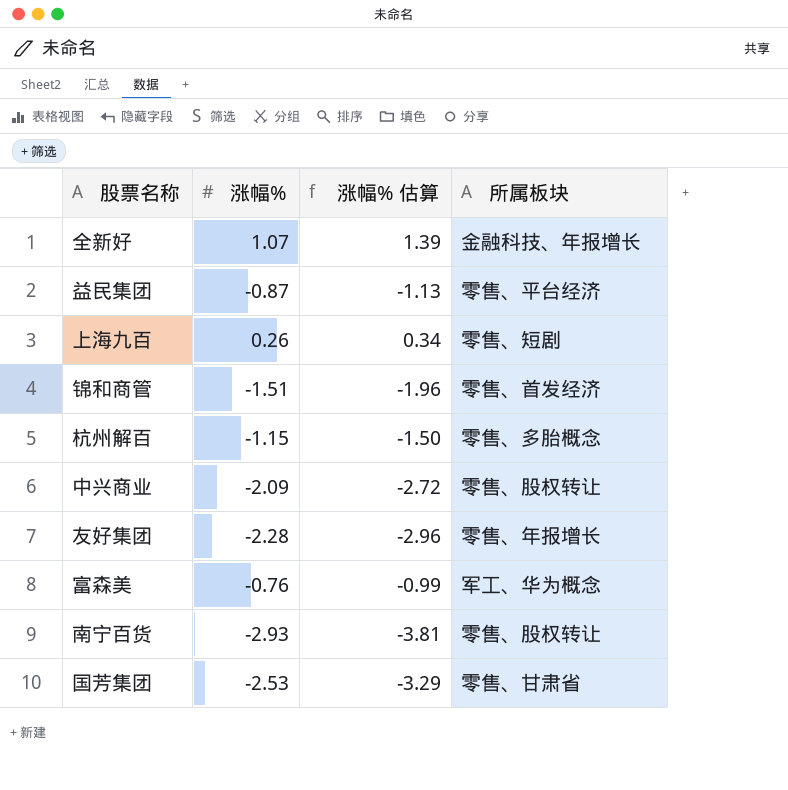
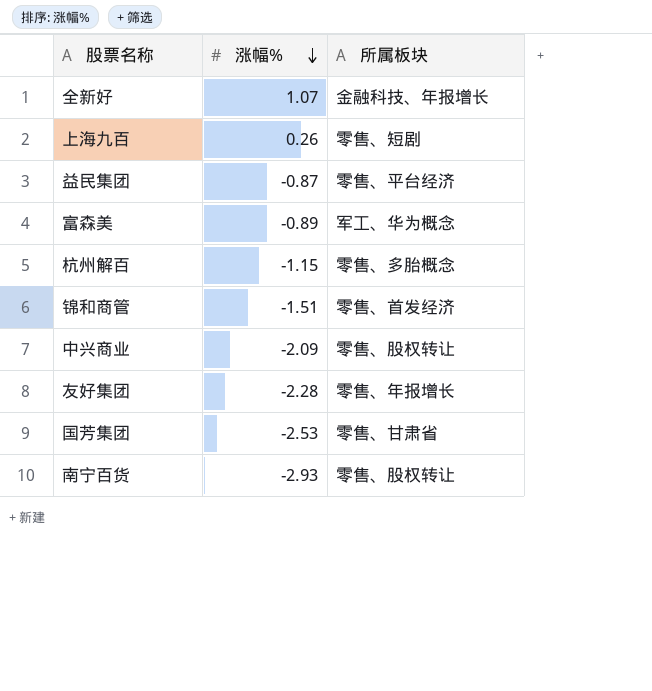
row order: none -> 涨幅% descending
column 涨幅% 估算 | formula: [涨幅%] * 1.3 -> none
富森美 | 涨幅%: -0.76 -> -0.89

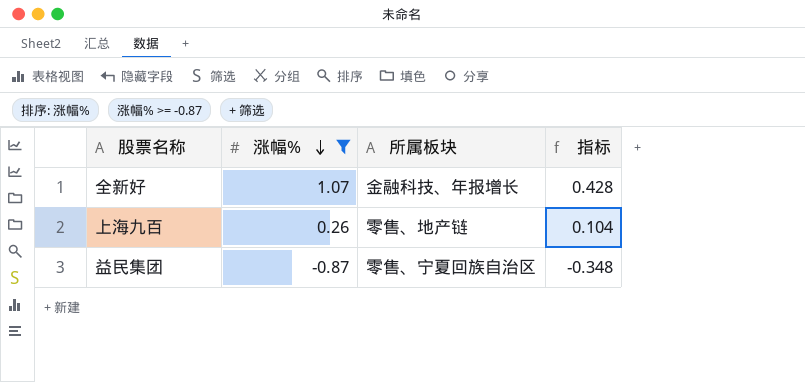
filter: none -> 涨幅% >= -0.87
column 指标 | formula: none -> [涨幅%] * 0.4
上海九百 | 所属板块: 零售、短剧 -> 零售、地产链
益民集团 | 所属板块: 零售、平台经济 -> 零售、宁夏回族自治区

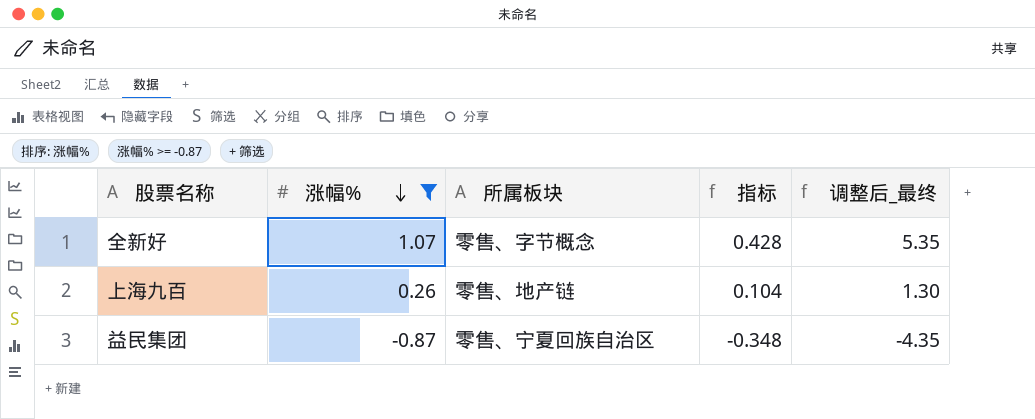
column 调整后_最终 | formula: none -> [涨幅%] * 5
全新好 | 所属板块: 金融科技、年报增长 -> 零售、字节概念

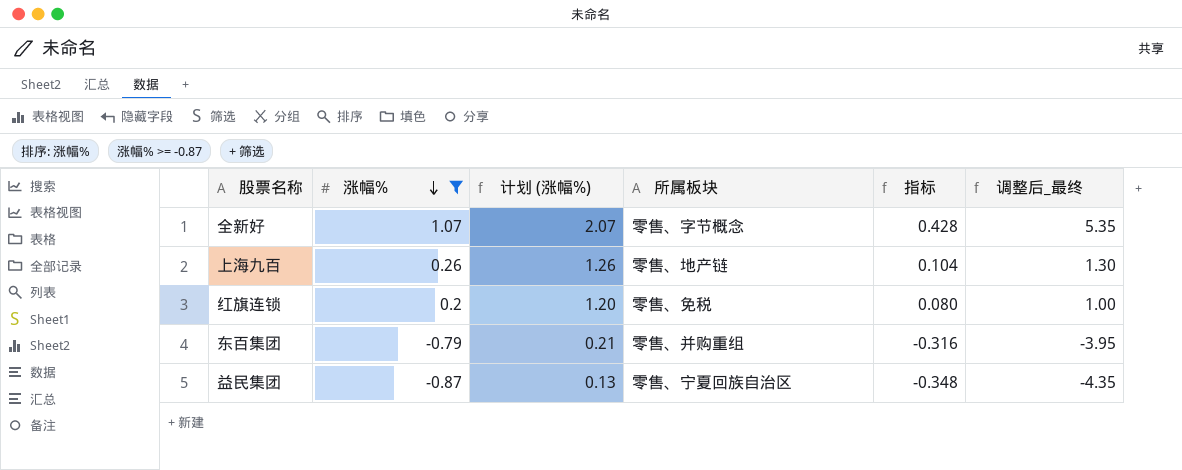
column 计划 (涨幅%) | formula: none -> [涨幅%] + 1
row 红旗连锁: none -> 0.2 | 1.20 | 零售、免税 | 0.080 | 1.00
row 东百集团: none -> -0.79 | 0.21 | 零售、并购重组 | -0.316 | -3.95

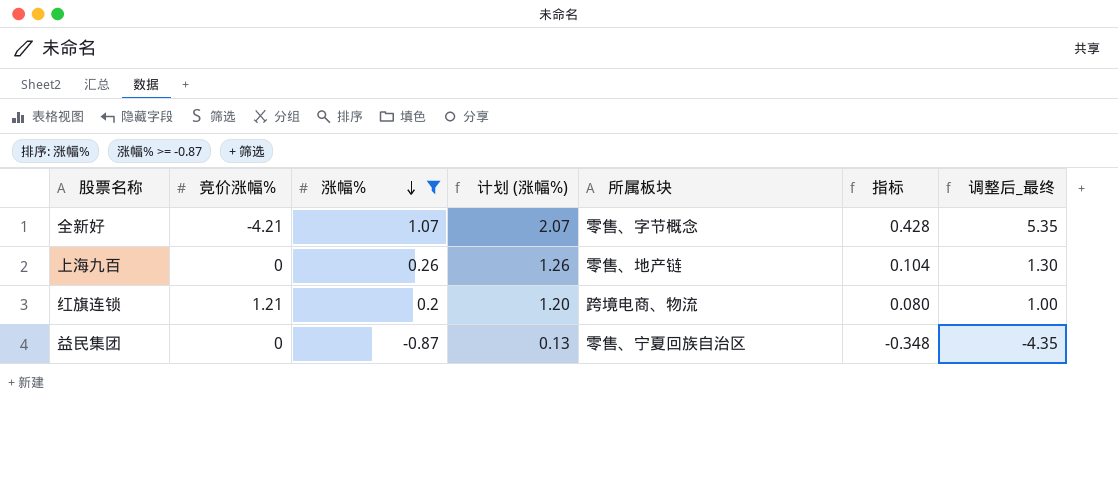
column 竞价涨幅% | position: none -> 2
row 东百集团: -0.79 | 0.21 | 零售、并购重组 | -0.316 | -3.95 -> none
红旗连锁 | 所属板块: 零售、免税 -> 跨境电商、物流

